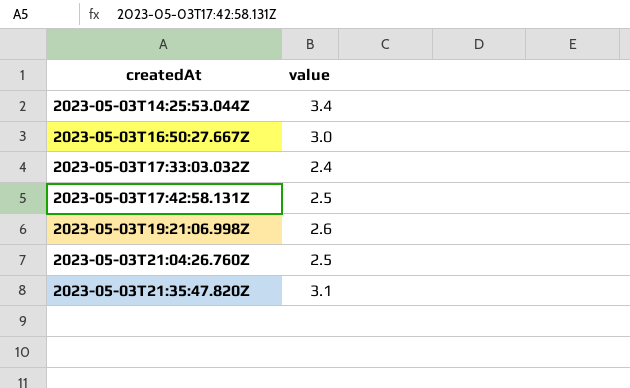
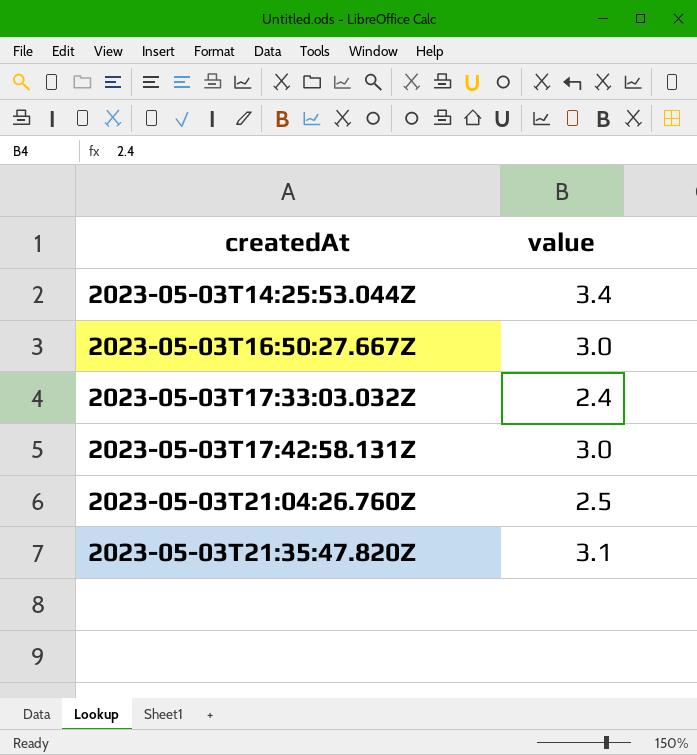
row 2023-05-03T19:21:06.998Z: 2.6 -> none
2023-05-03T17:42:58.131Z | value: 2.5 -> 3.0

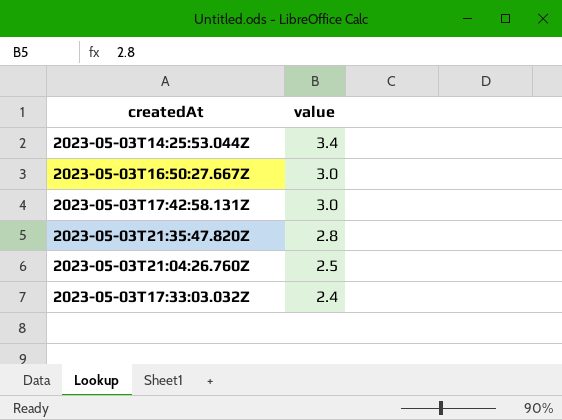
row order: createdAt ascending -> value descending
2023-05-03T21:35:47.820Z | value: 3.1 -> 2.8

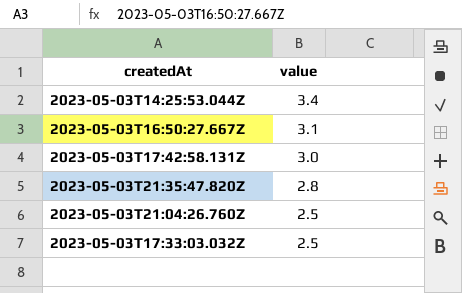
2023-05-03T16:50:27.667Z | value: 3.0 -> 3.1
2023-05-03T17:33:03.032Z | value: 2.4 -> 2.5

